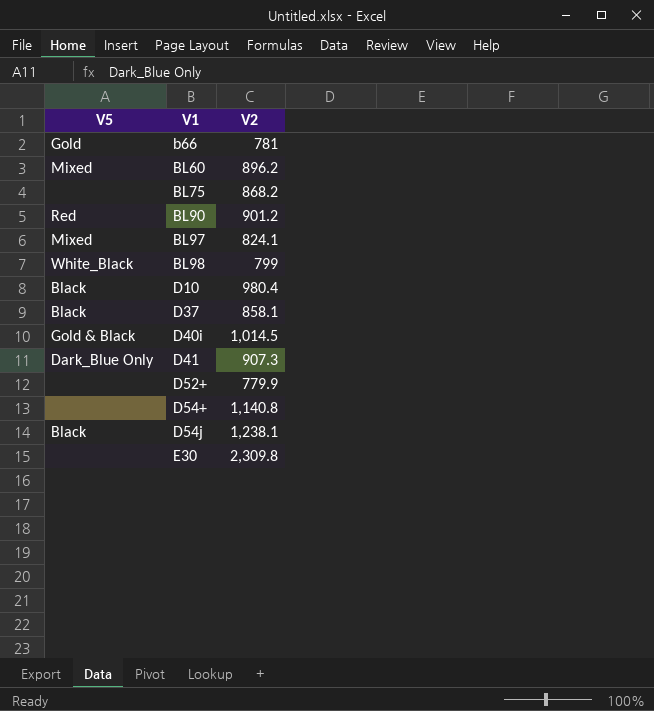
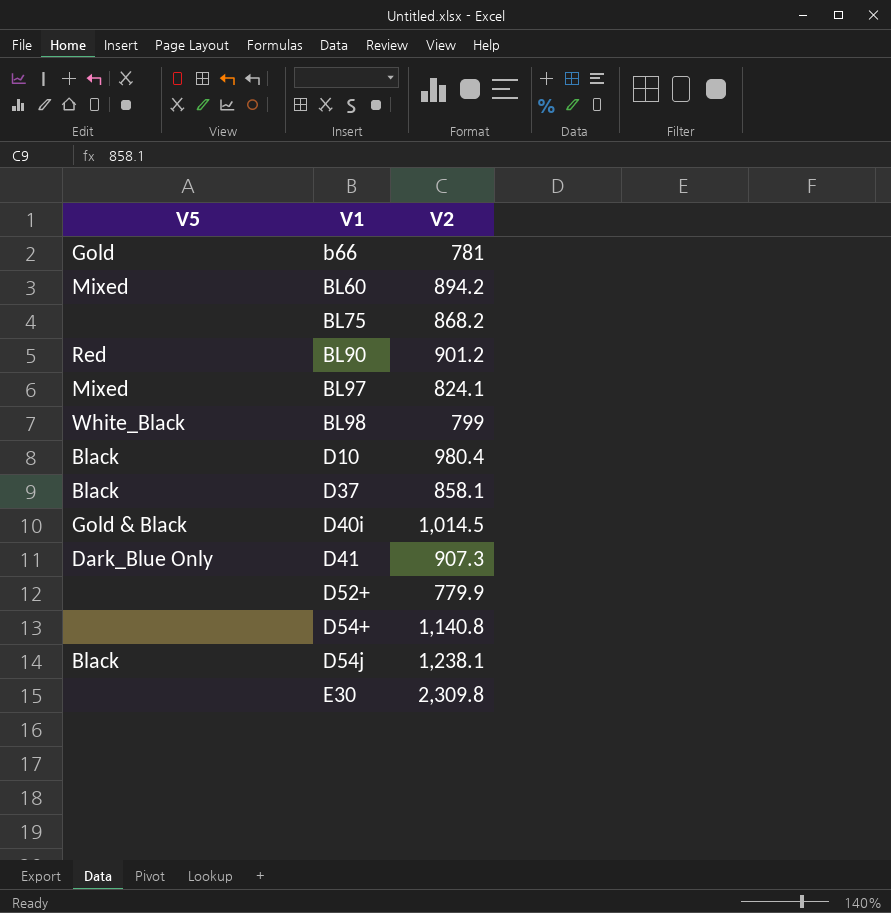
BL60 | V2: 896.2 -> 894.2

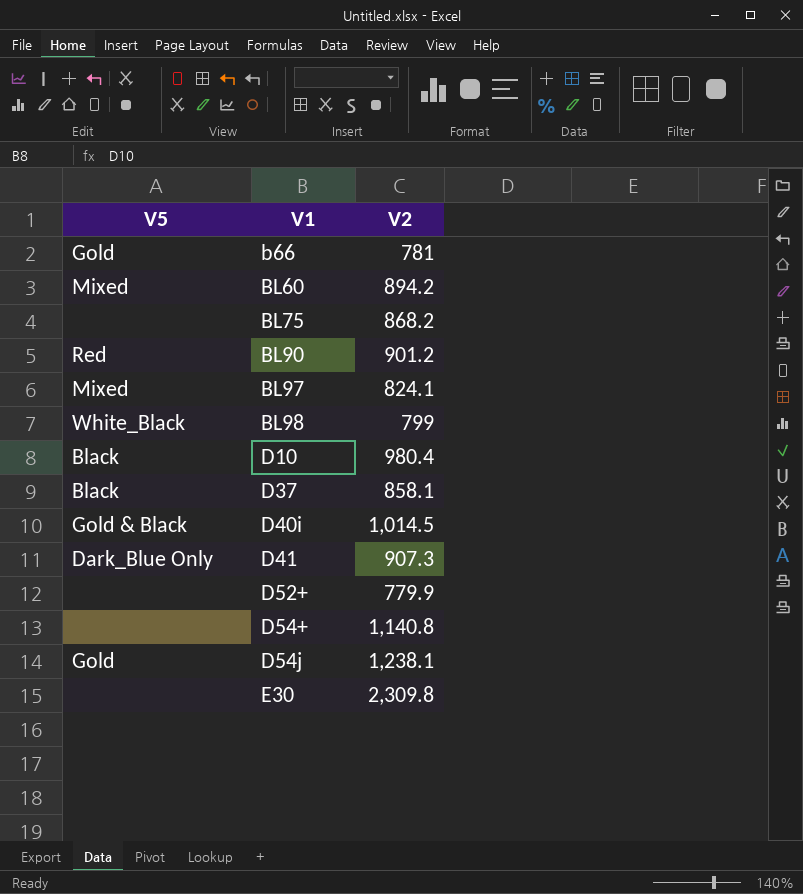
D54j | V5: Black -> Gold

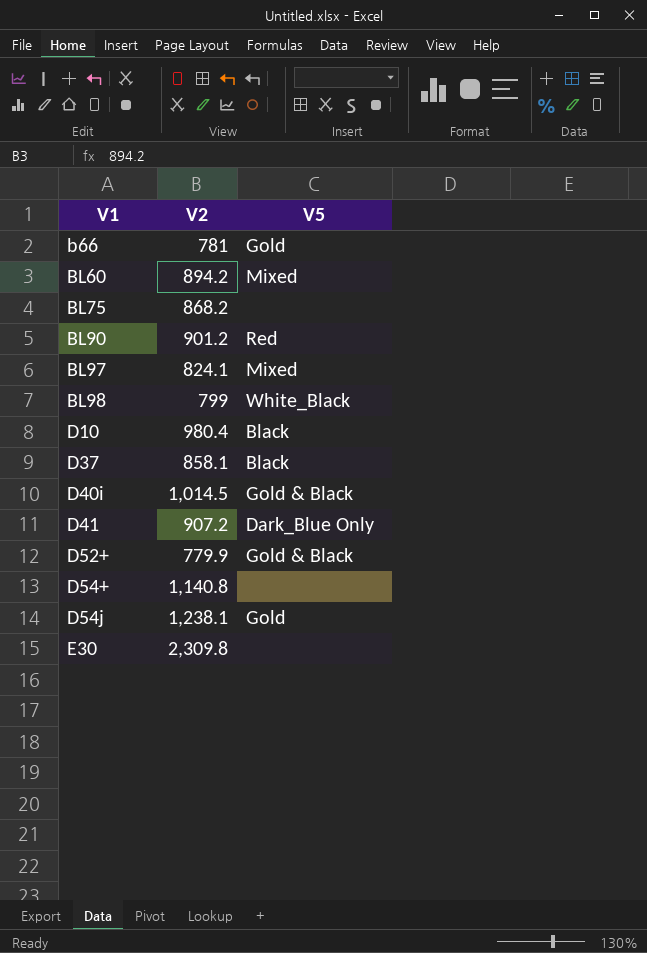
column V5 | position: 1 -> 3
D41 | V2: 907.3 -> 907.2
D52+ | V5: none -> Gold & Black

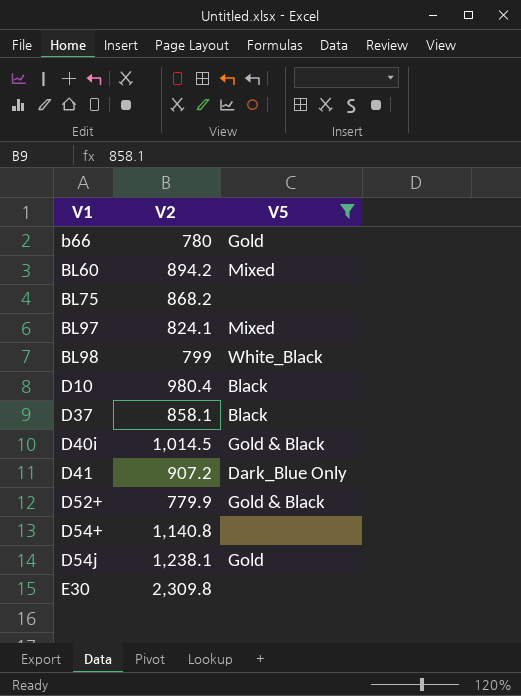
filter: none -> V5 != Red
b66 | V2: 781 -> 780

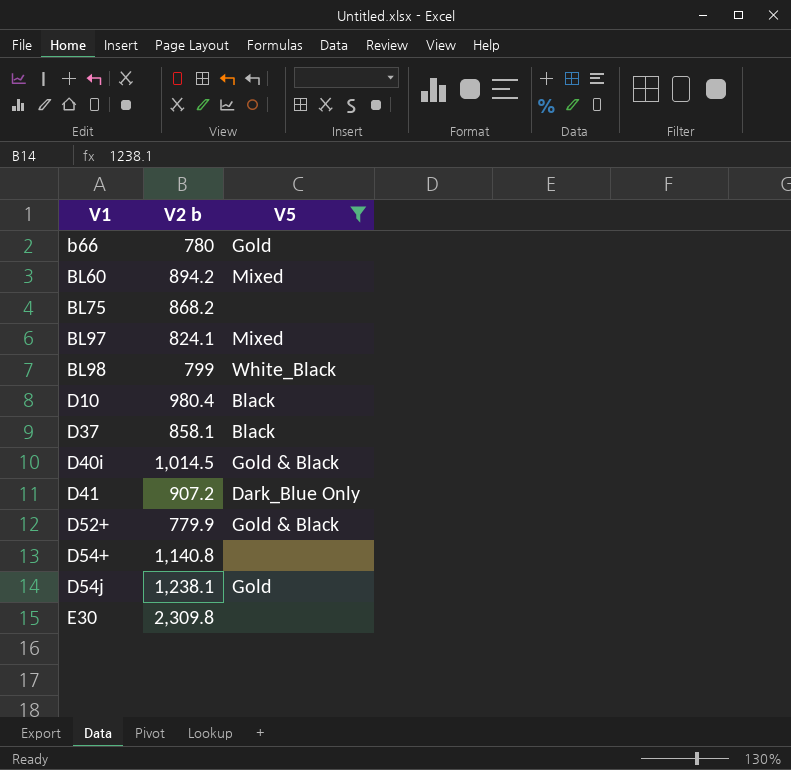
column name: V2 -> V2 b

